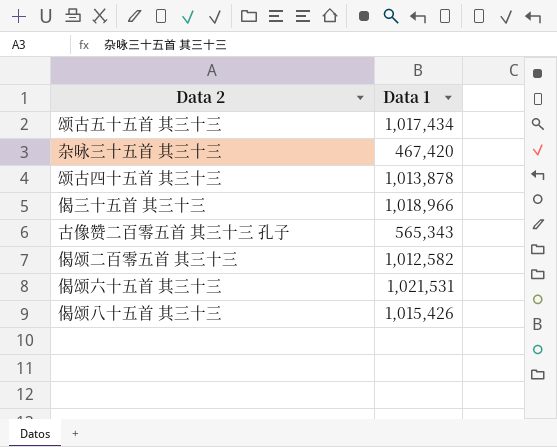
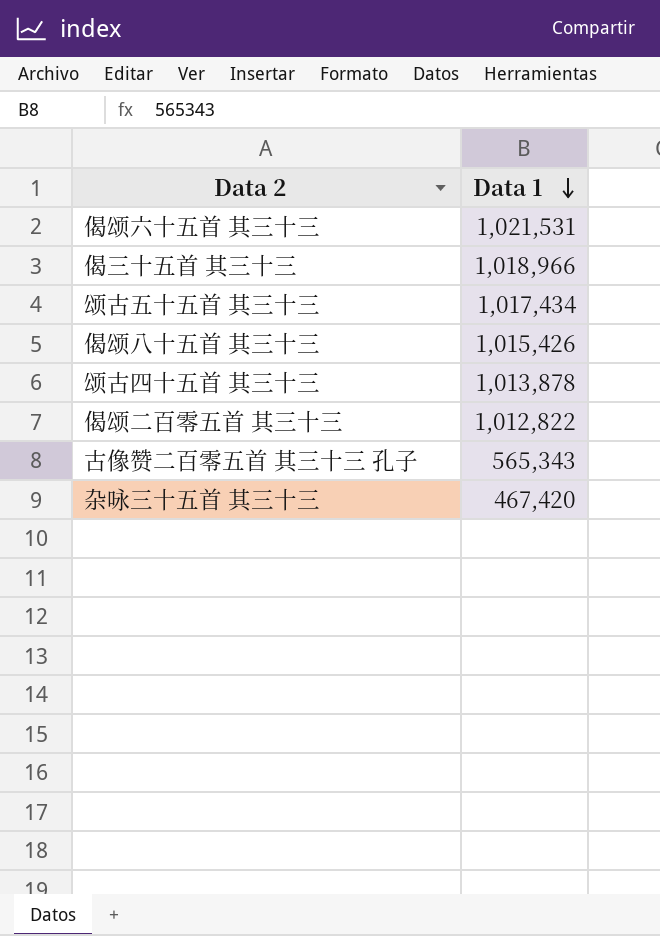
row order: none -> Data 1 descending
偈颂二百零五首 其三十三 | Data 1: 1,012,582 -> 1,012,822

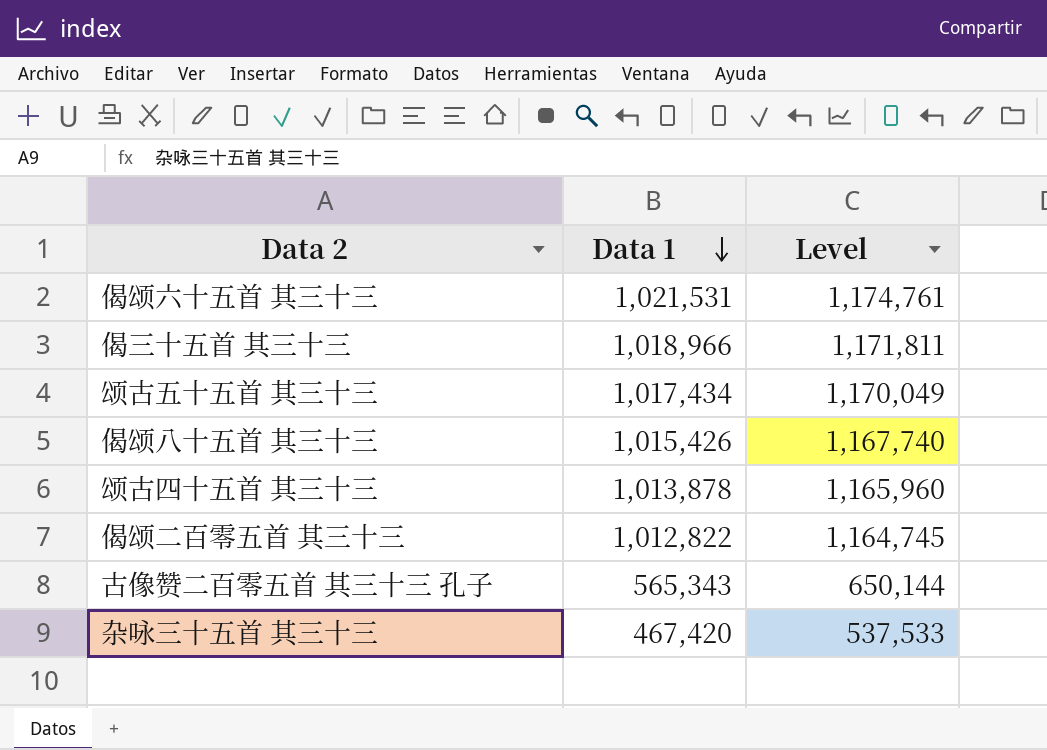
column Level | formula: none -> [Data 1] * 1.15

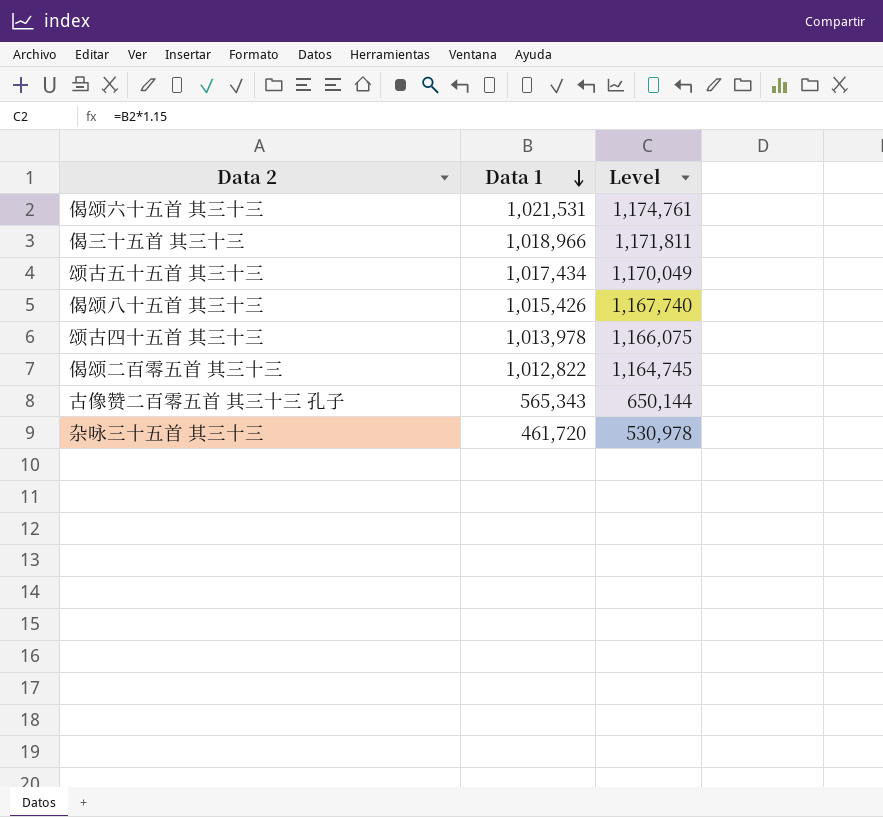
颂古四十五首 其三十三 | Data 1: 1,013,878 -> 1,013,978
颂古四十五首 其三十三 | Level: 1,165,960 -> 1,166,075
杂咏三十五首 其三十三 | Data 1: 467,420 -> 461,720
杂咏三十五首 其三十三 | Level: 537,533 -> 530,978

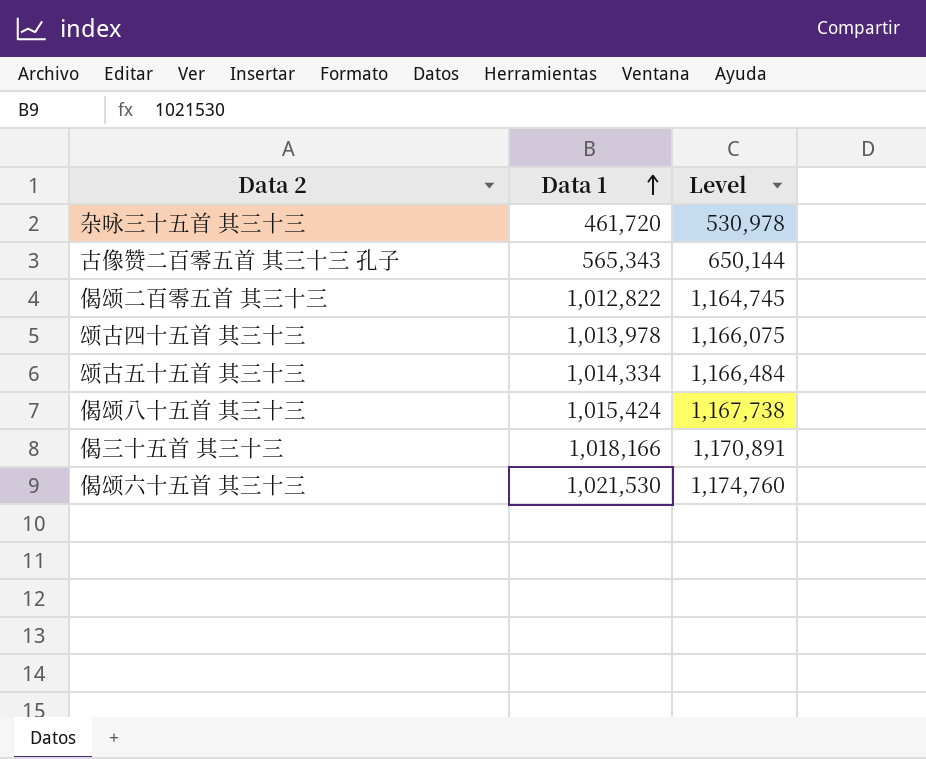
row order: Data 1 descending -> Data 1 ascending
颂古五十五首 其三十三 | Data 1: 1,017,434 -> 1,014,334
颂古五十五首 其三十三 | Level: 1,170,049 -> 1,166,484
偈颂八十五首 其三十三 | Data 1: 1,015,426 -> 1,015,424
偈颂八十五首 其三十三 | Level: 1,167,740 -> 1,167,738
偈三十五首 其三十三 | Data 1: 1,018,966 -> 1,018,166
偈三十五首 其三十三 | Level: 1,171,811 -> 1,170,891
偈颂六十五首 其三十三 | Data 1: 1,021,531 -> 1,021,530
偈颂六十五首 其三十三 | Level: 1,174,761 -> 1,174,760

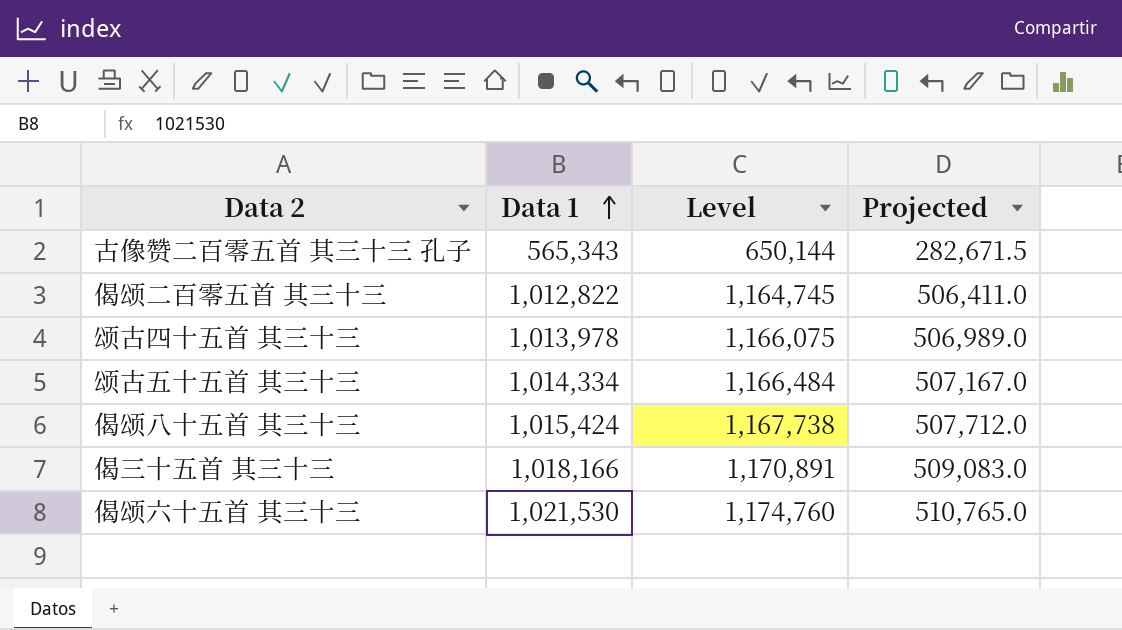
column Projected | formula: none -> [Data 1] * 0.5
row 杂咏三十五首 其三十三: 461,720 | 530,978 -> none

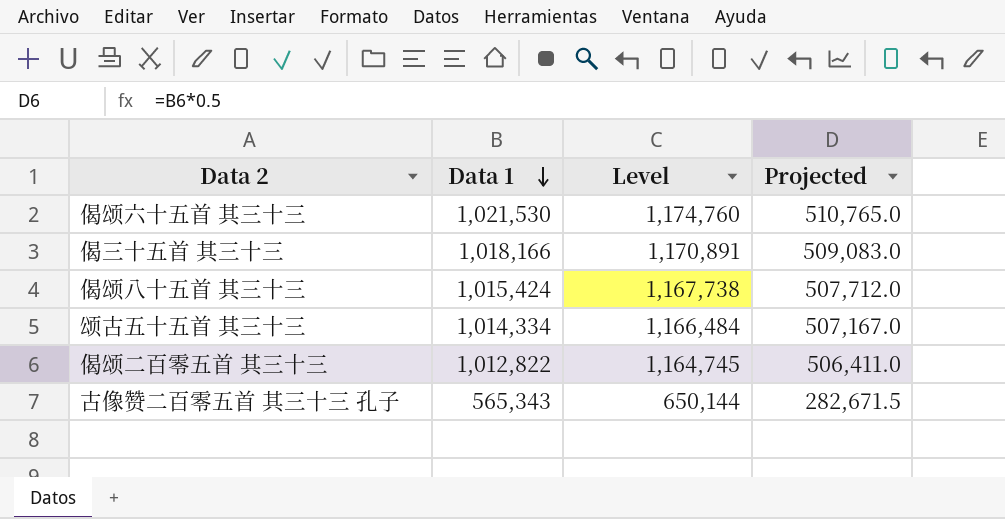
row order: Data 1 ascending -> Data 1 descending
row 颂古四十五首 其三十三: 1,013,978 | 1,166,075 | 506,989.0 -> none

